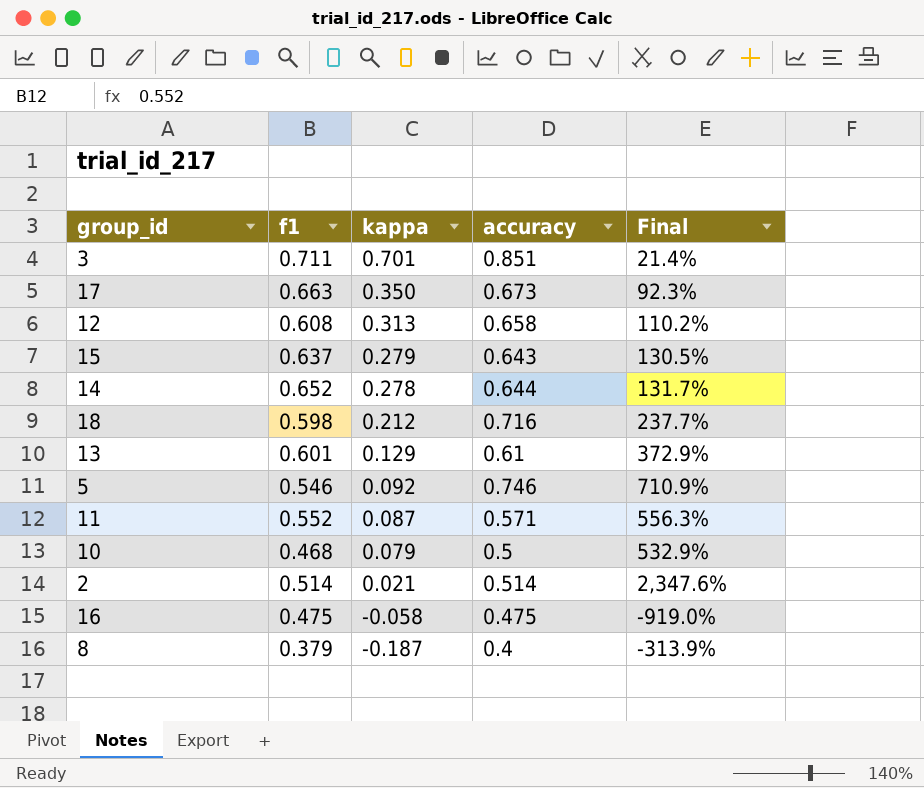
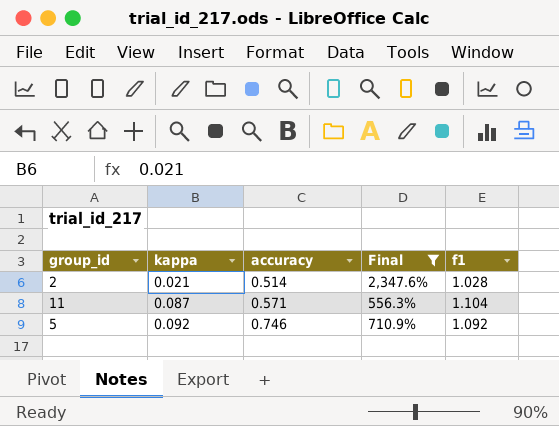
filter: none -> Final >= 556.3%
row order: kappa descending -> kappa ascending
column f1 | position: 2 -> 5
2 | f1: 0.514 -> 1.028
11 | f1: 0.552 -> 1.104
5 | f1: 0.546 -> 1.092

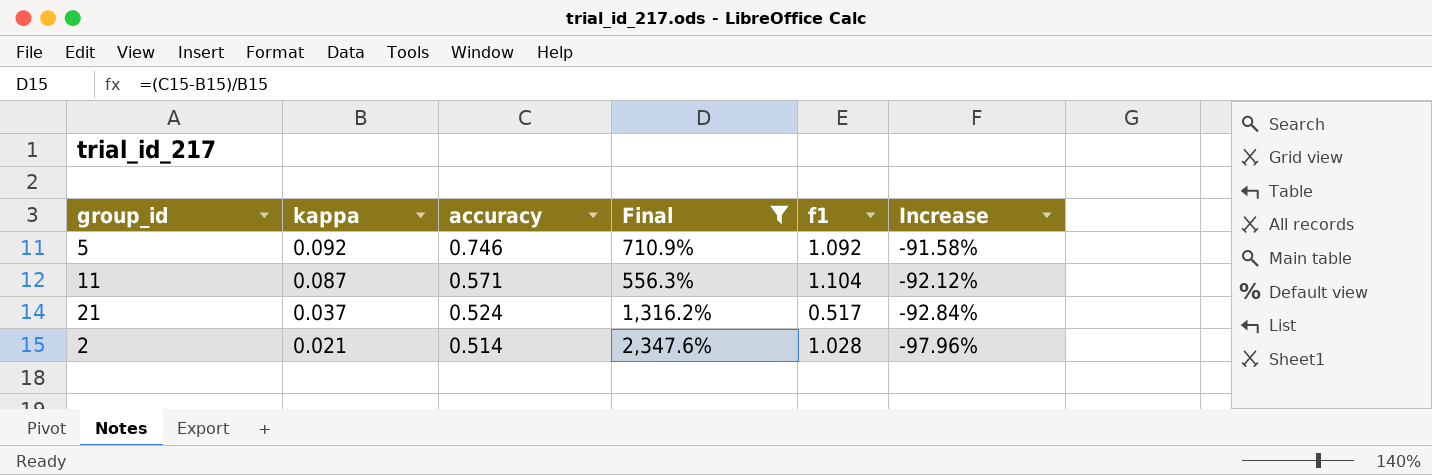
row order: kappa ascending -> kappa descending
column Increase | formula: none -> ([kappa] - [f1]) / [f1]
row 21: none -> 0.037 | 0.524 | 1,316.2% | 0.517 | -92.84%

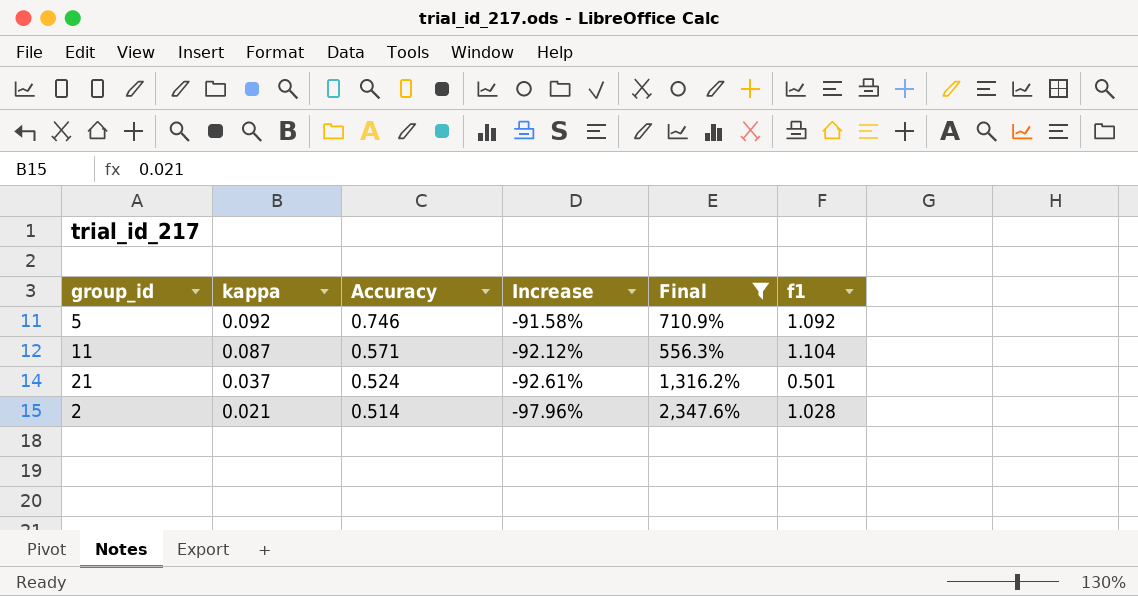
column name: accuracy -> Accuracy
column Increase | position: 6 -> 4
21 | Increase: -92.84% -> -92.61%
21 | f1: 0.517 -> 0.501

